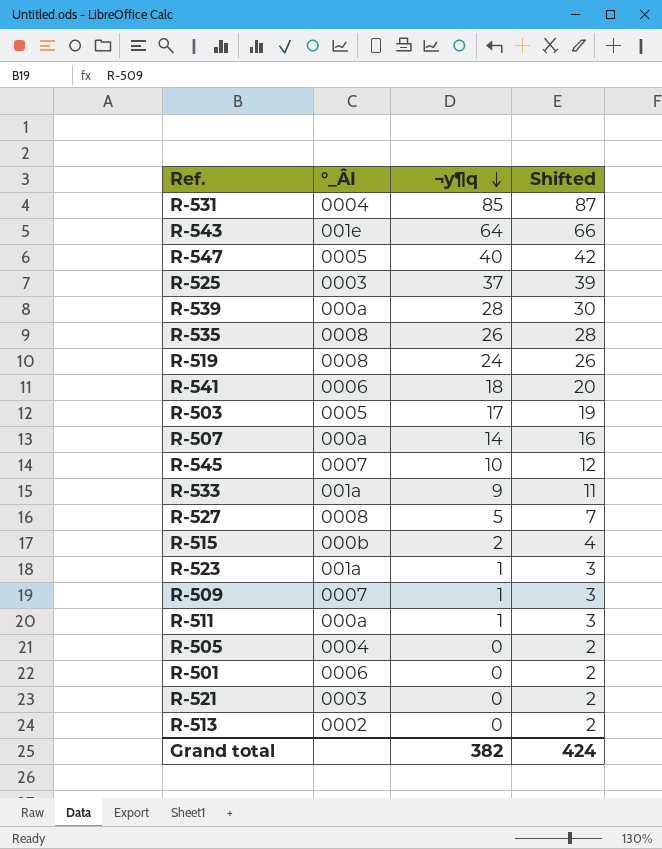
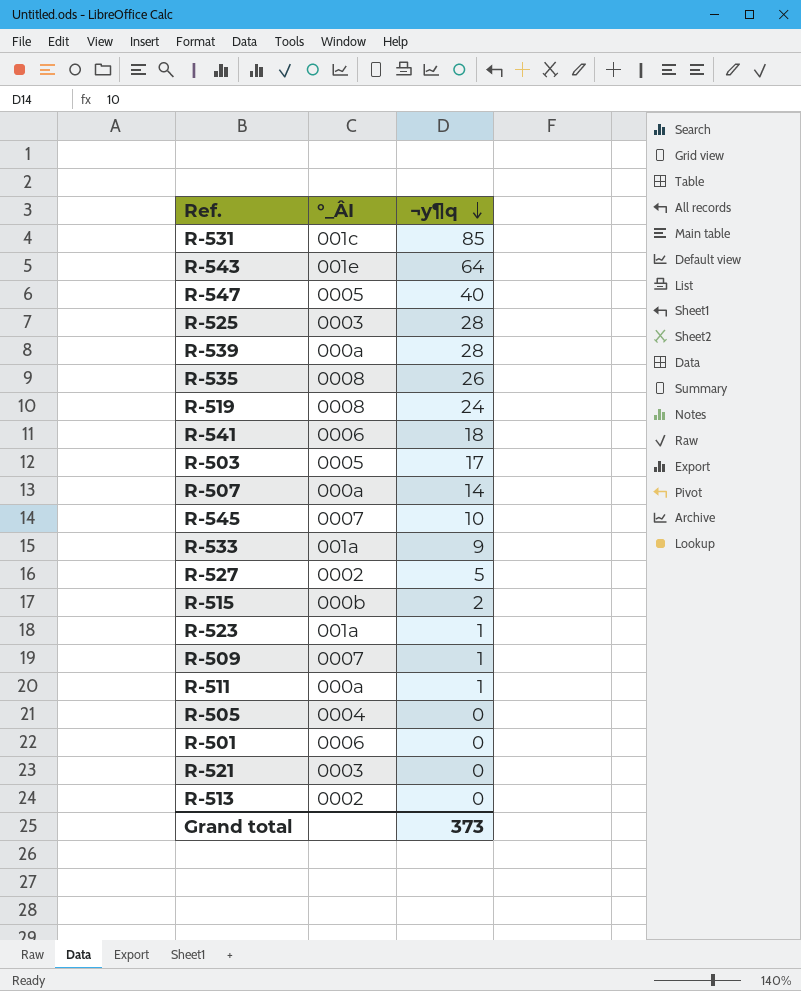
column Shifted | formula: [¬y¶q] + 2 -> none
R-531 | °_ÂI: 0004 -> 001c
R-525 | ¬y¶q: 37 -> 28
R-527 | °_ÂI: 0008 -> 0002
Grand total | ¬y¶q: 382 -> 373

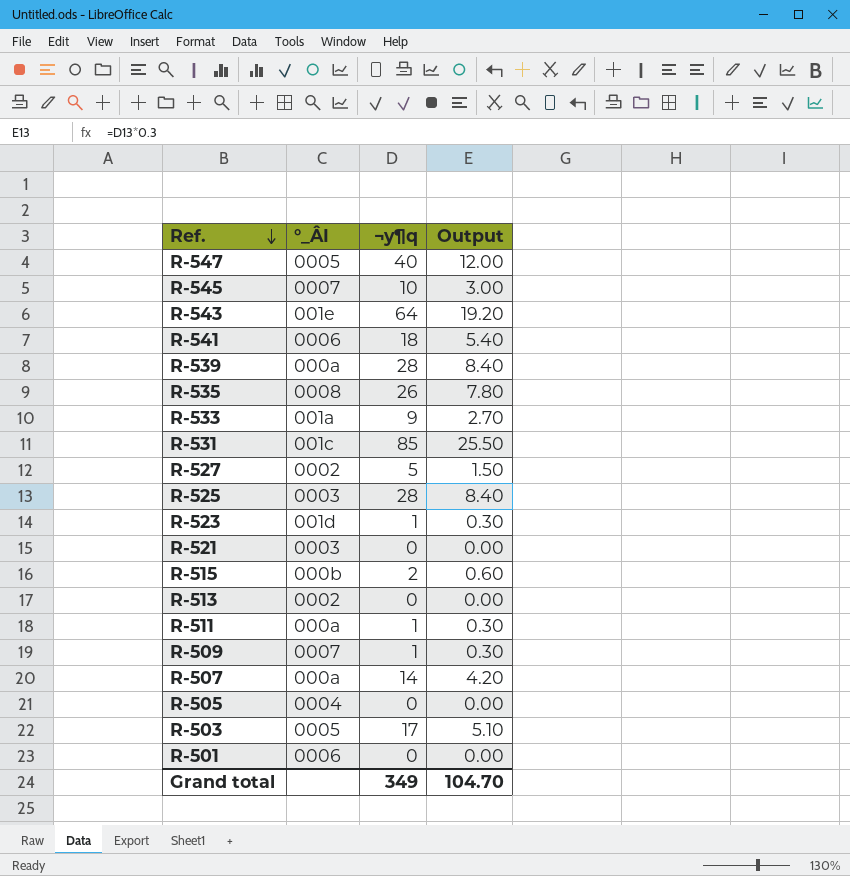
row order: ¬y¶q descending -> Ref. descending
column Output | formula: none -> [¬y¶q] * 0.3
row R-519: 0008 | 24 -> none
R-523 | °_ÂI: 001a -> 001d
Grand total | ¬y¶q: 373 -> 349

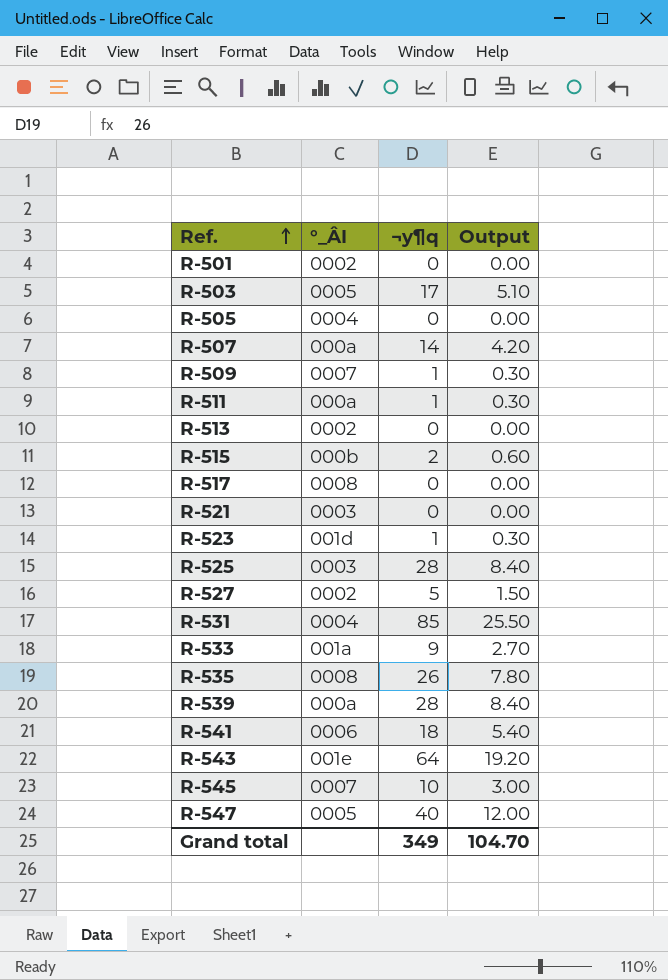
row order: Ref. descending -> Ref. ascending
R-501 | °_ÂI: 0006 -> 0002
row R-517: none -> 0008 | 0 | 0.00
R-531 | °_ÂI: 001c -> 0004

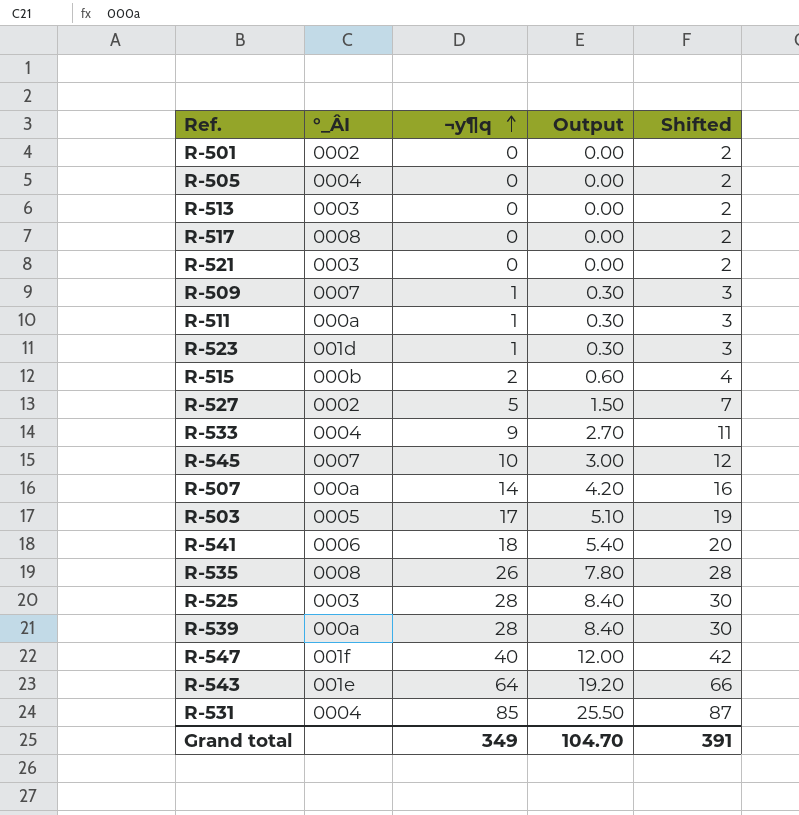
row order: Ref. ascending -> ¬y¶q ascending
column Shifted | formula: none -> [¬y¶q] + 2
R-513 | °_ÂI: 0002 -> 0003
R-533 | °_ÂI: 001a -> 0004
R-547 | °_ÂI: 0005 -> 001f

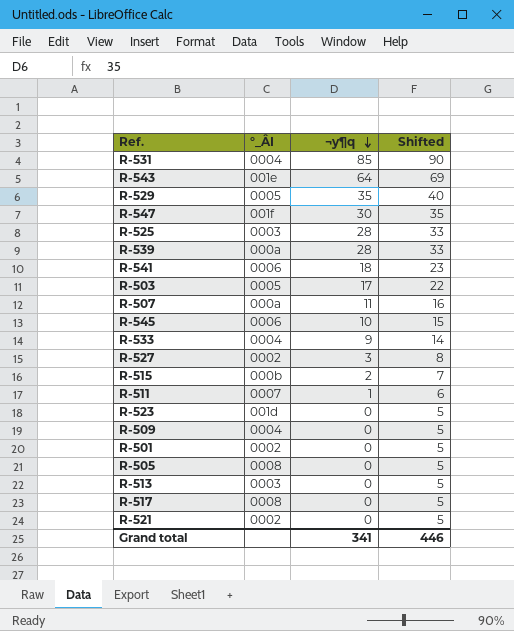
row order: ¬y¶q ascending -> ¬y¶q descending
column Output | formula: [¬y¶q] * 0.3 -> none
column Shifted | formula: [¬y¶q] + 2 -> [¬y¶q] + 5
row R-535: 0008 | 26 | 7.80 | 28 -> none
row R-529: none -> 0005 | 35 | 40
R-547 | ¬y¶q: 40 -> 30
R-507 | ¬y¶q: 14 -> 11
R-545 | °_ÂI: 0007 -> 0006
R-527 | ¬y¶q: 5 -> 3
R-511 | °_ÂI: 000a -> 0007
R-523 | ¬y¶q: 1 -> 0
R-509 | °_ÂI: 0007 -> 0004
R-509 | ¬y¶q: 1 -> 0
R-505 | °_ÂI: 0004 -> 0008
R-521 | °_ÂI: 0003 -> 0002
Grand total | ¬y¶q: 349 -> 341
Grand total | Shifted: 391 -> 446

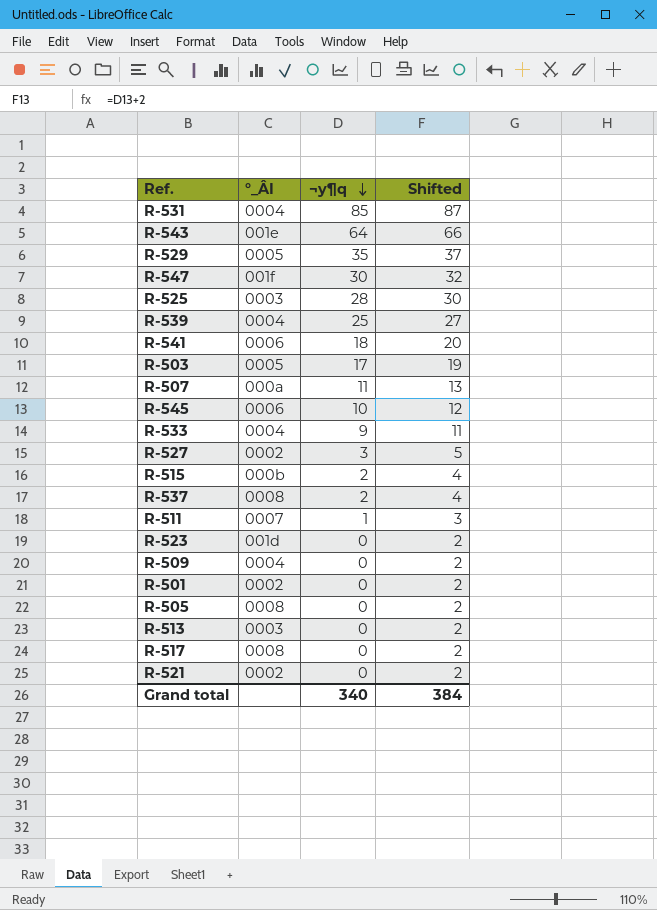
column Shifted | formula: [¬y¶q] + 5 -> [¬y¶q] + 2
R-539 | °_ÂI: 000a -> 0004
R-539 | ¬y¶q: 28 -> 25
row R-537: none -> 0008 | 2 | 4
Grand total | ¬y¶q: 341 -> 340
Grand total | Shifted: 446 -> 384

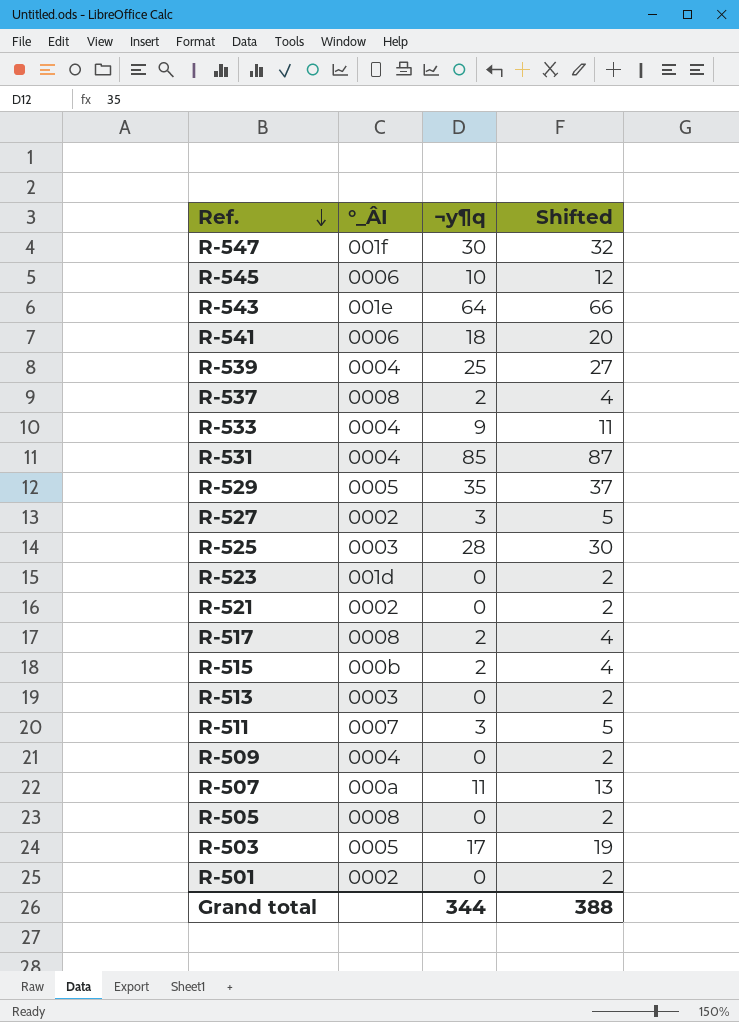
row order: ¬y¶q descending -> Ref. descending
R-517 | ¬y¶q: 0 -> 2
R-517 | Shifted: 2 -> 4
R-511 | ¬y¶q: 1 -> 3
R-511 | Shifted: 3 -> 5
Grand total | ¬y¶q: 340 -> 344
Grand total | Shifted: 384 -> 388

